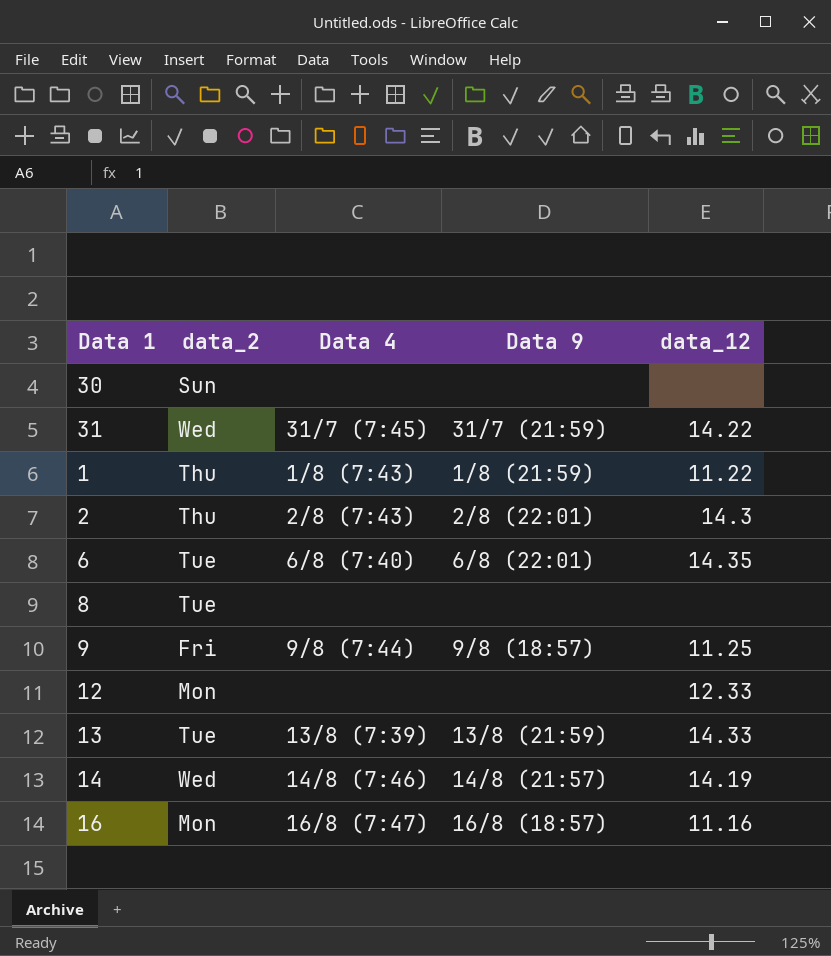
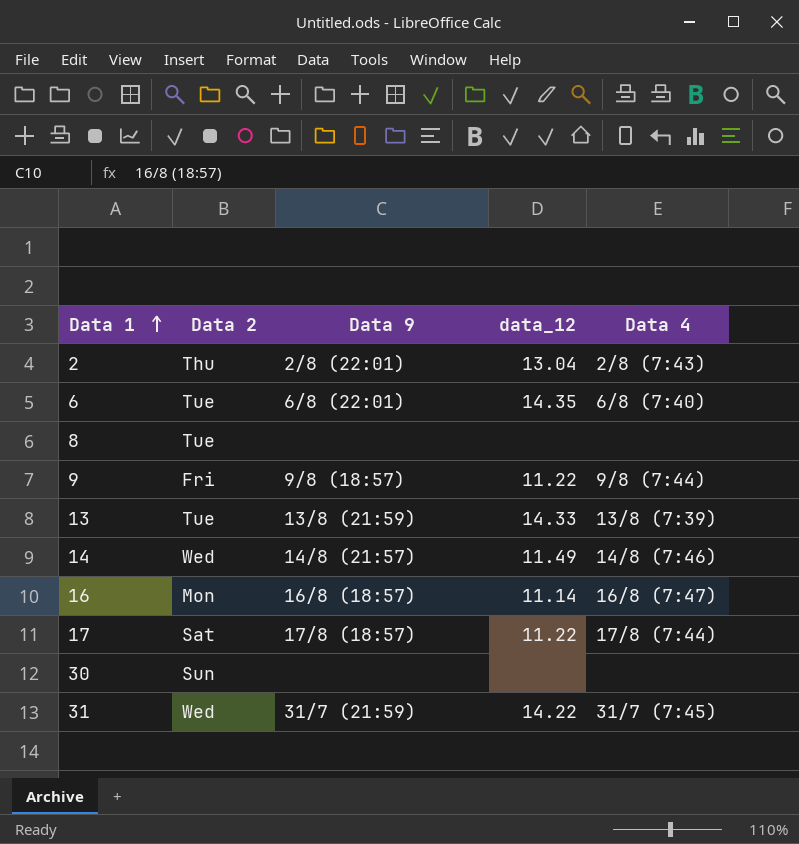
row order: none -> Data 1 ascending
column name: data_2 -> Data 2
column Data 4 | position: 3 -> 5
row 1: Thu | 1/8 (7:43) | 1/8 (21:59) | 11.22 -> none
row 12: Mon | none | none | 12.33 -> none
2 | data_12: 14.3 -> 13.04
9 | data_12: 11.25 -> 11.22
14 | data_12: 14.19 -> 11.49
16 | data_12: 11.16 -> 11.14
row 17: none -> Sat | 17/8 (18:57) | 11.22 | 17/8 (7:44)

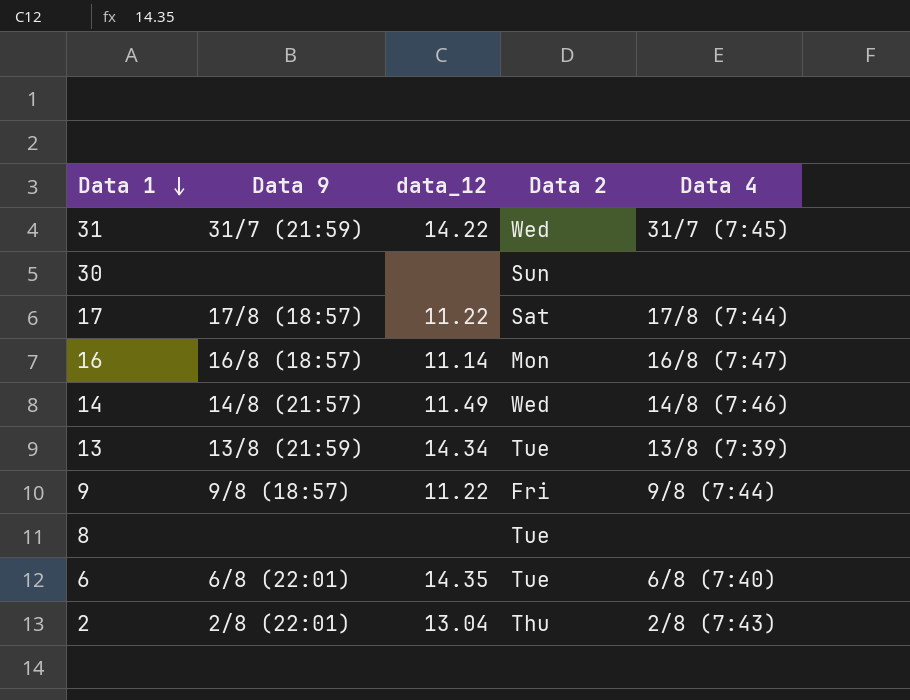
row order: Data 1 ascending -> Data 1 descending
column Data 2 | position: 2 -> 4
13 | data_12: 14.33 -> 14.34

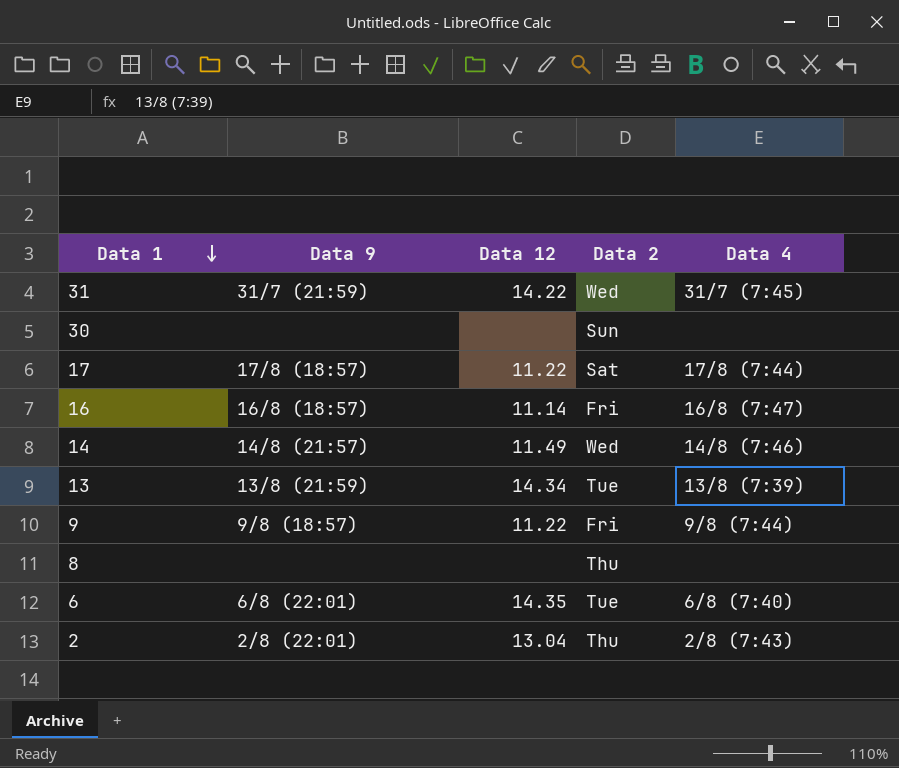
column name: data_12 -> Data 12
16 | Data 2: Mon -> Fri
8 | Data 2: Tue -> Thu

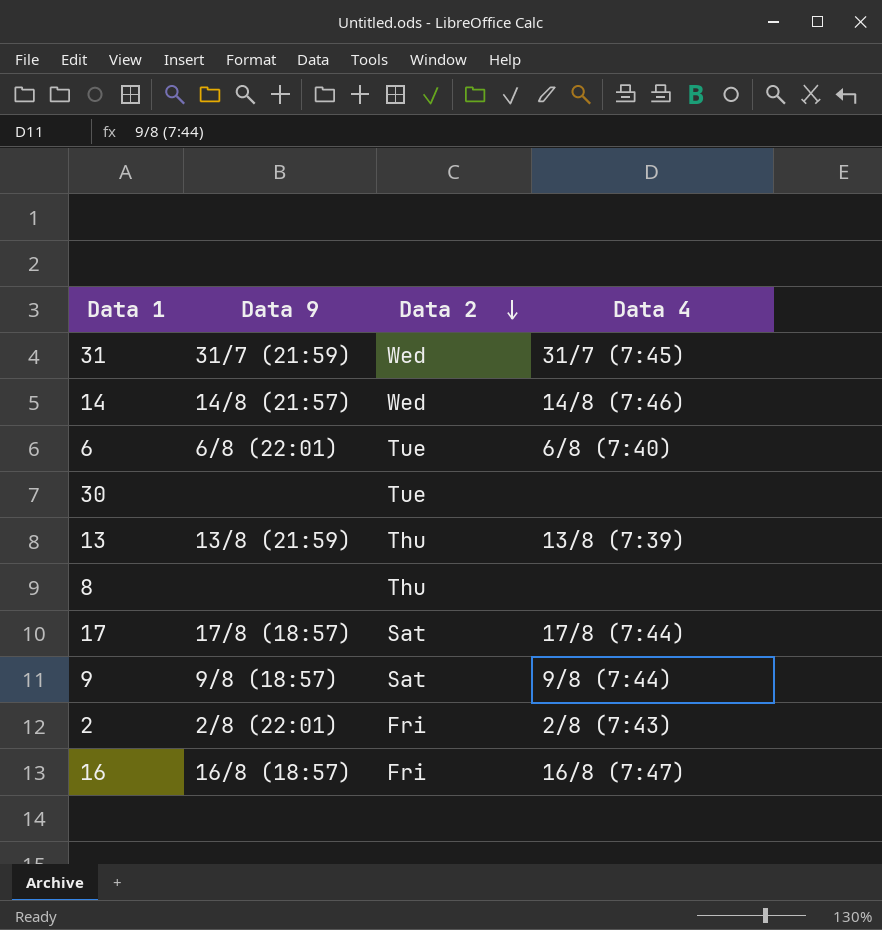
row order: Data 1 descending -> Data 2 descending
column Data 12 | position: 3 -> none
30 | Data 2: Sun -> Tue
13 | Data 2: Tue -> Thu
9 | Data 2: Fri -> Sat
2 | Data 2: Thu -> Fri

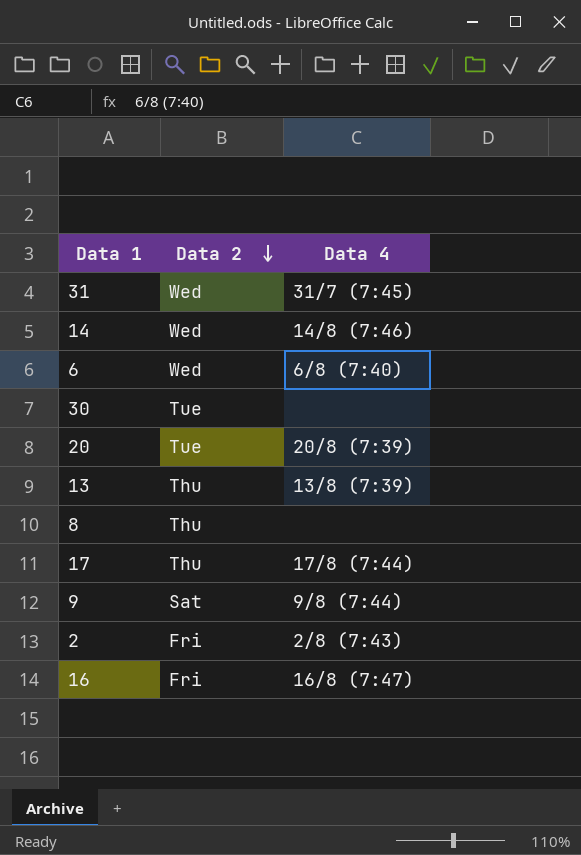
column Data 9 | position: 2 -> none
6 | Data 2: Tue -> Wed
row 20: none -> Tue | 20/8 (7:39)
17 | Data 2: Sat -> Thu

